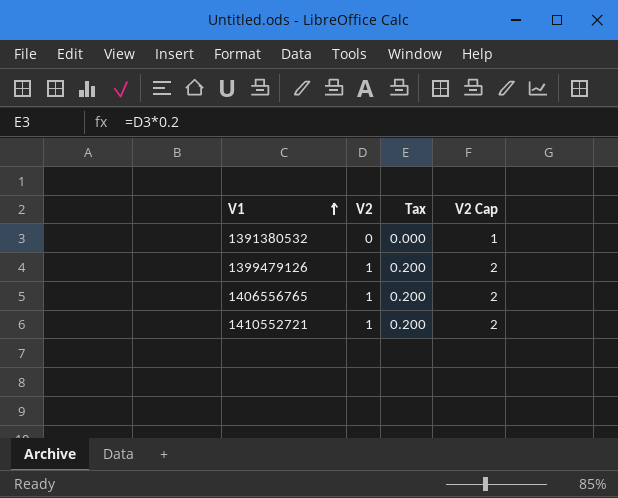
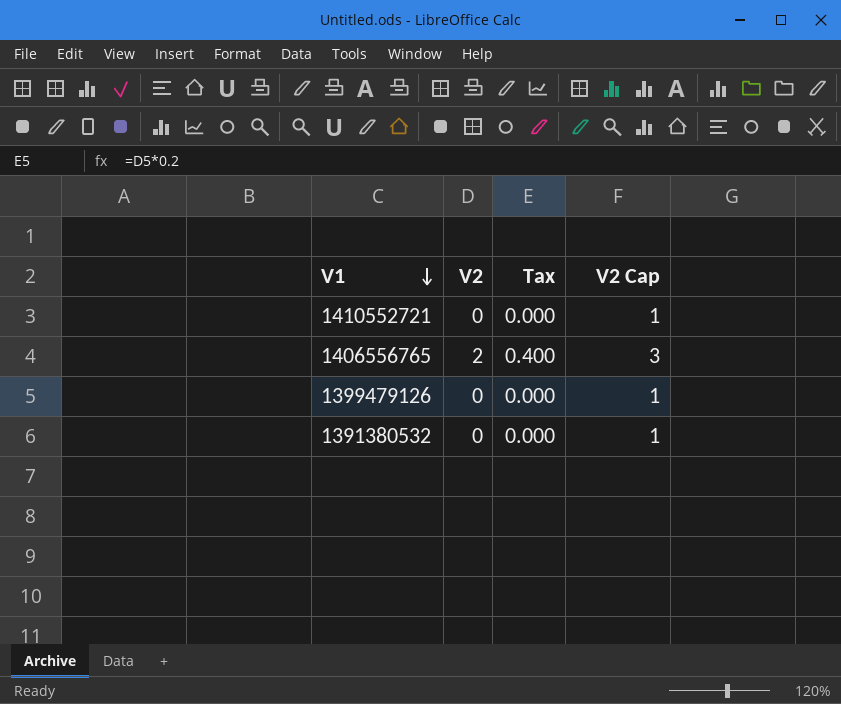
row order: V1 ascending -> V1 descending
1410552721 | V2: 1 -> 0
1410552721 | Tax: 0.200 -> 0.000
1410552721 | V2 Cap: 2 -> 1
1406556765 | V2: 1 -> 2
1406556765 | Tax: 0.200 -> 0.400
1406556765 | V2 Cap: 2 -> 3
1399479126 | V2: 1 -> 0
1399479126 | Tax: 0.200 -> 0.000
1399479126 | V2 Cap: 2 -> 1

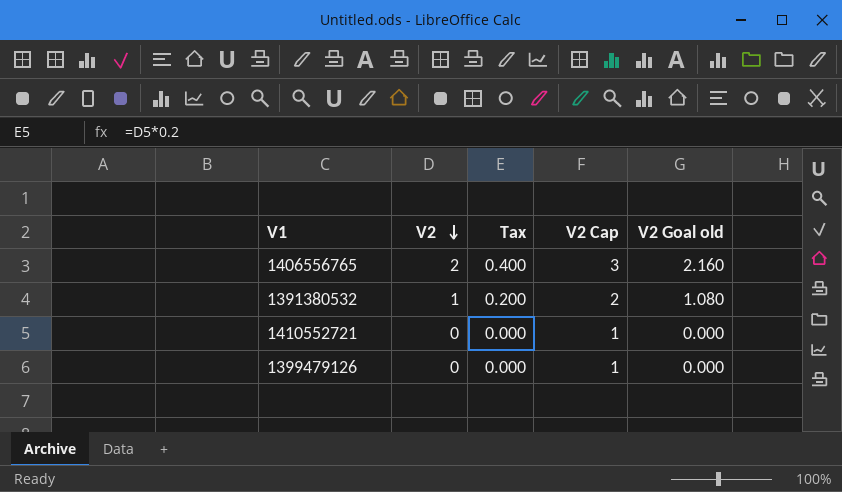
row order: V1 descending -> V2 descending
column V2 Goal old | formula: none -> [V2] * 1.08
1391380532 | V2: 0 -> 1
1391380532 | Tax: 0.000 -> 0.200
1391380532 | V2 Cap: 1 -> 2

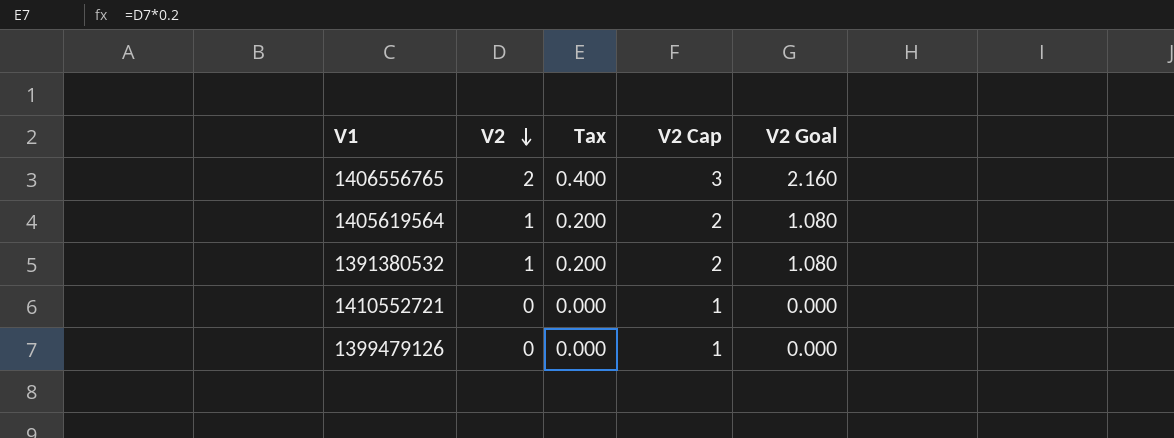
column name: V2 Goal old -> V2 Goal
row 1405619564: none -> 1 | 0.200 | 2 | 1.080

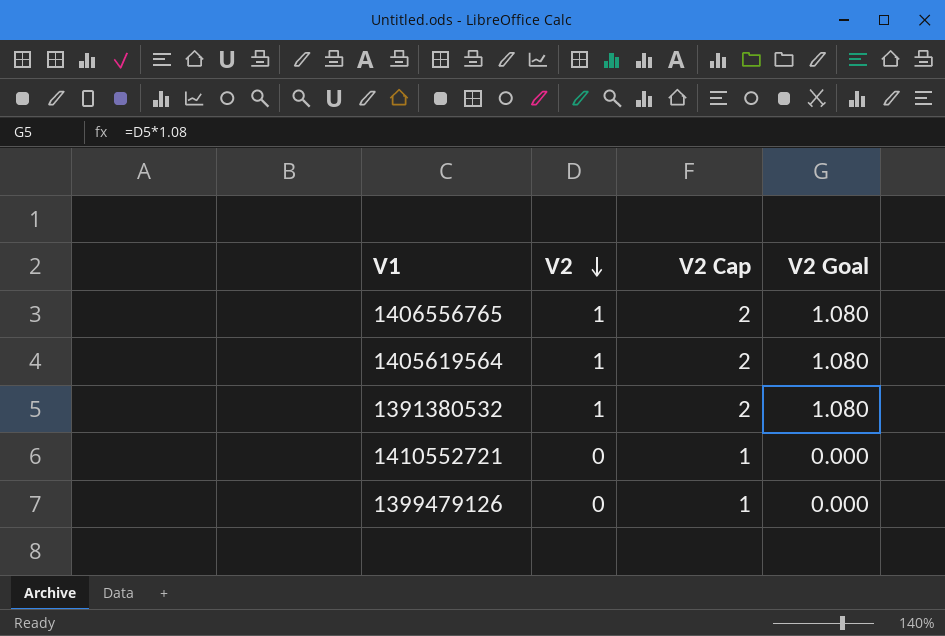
column Tax | formula: [V2] * 0.2 -> none
1406556765 | V2: 2 -> 1
1406556765 | V2 Cap: 3 -> 2
1406556765 | V2 Goal: 2.160 -> 1.080

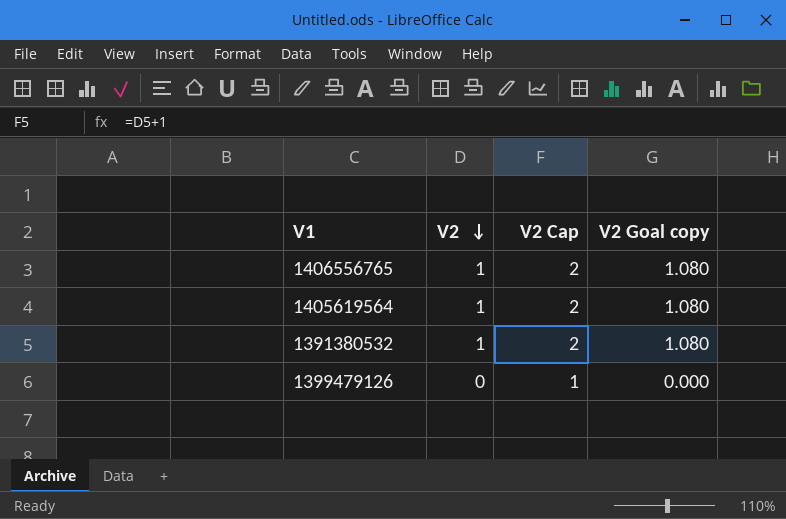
column name: V2 Goal -> V2 Goal copy
row 1410552721: 0 | 1 | 0.000 -> none

